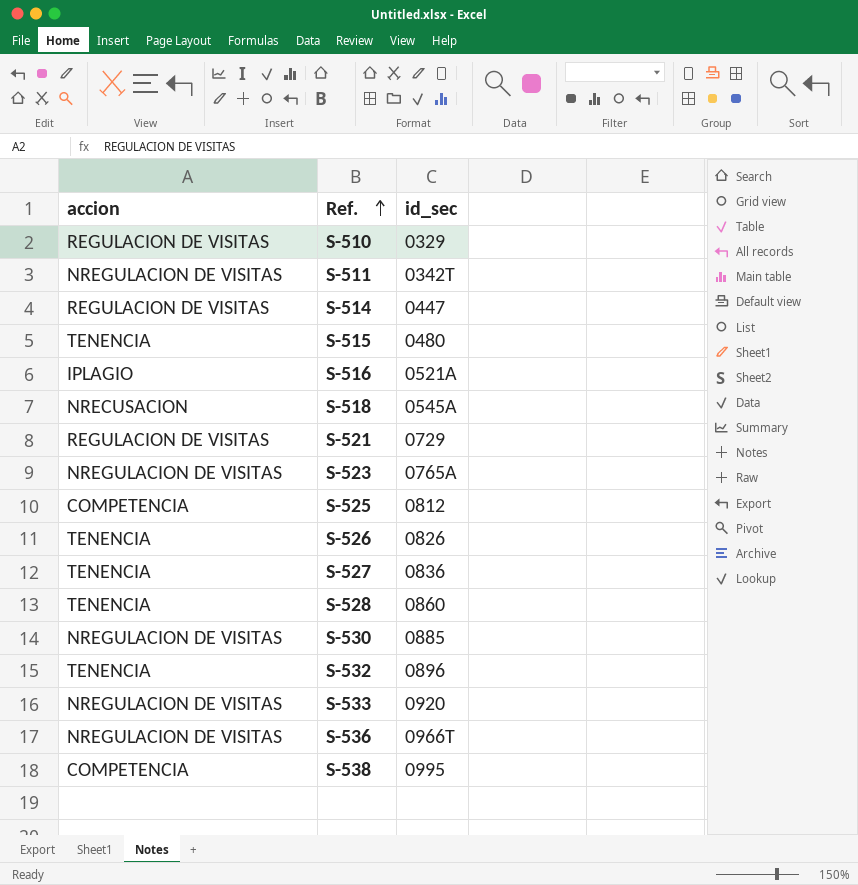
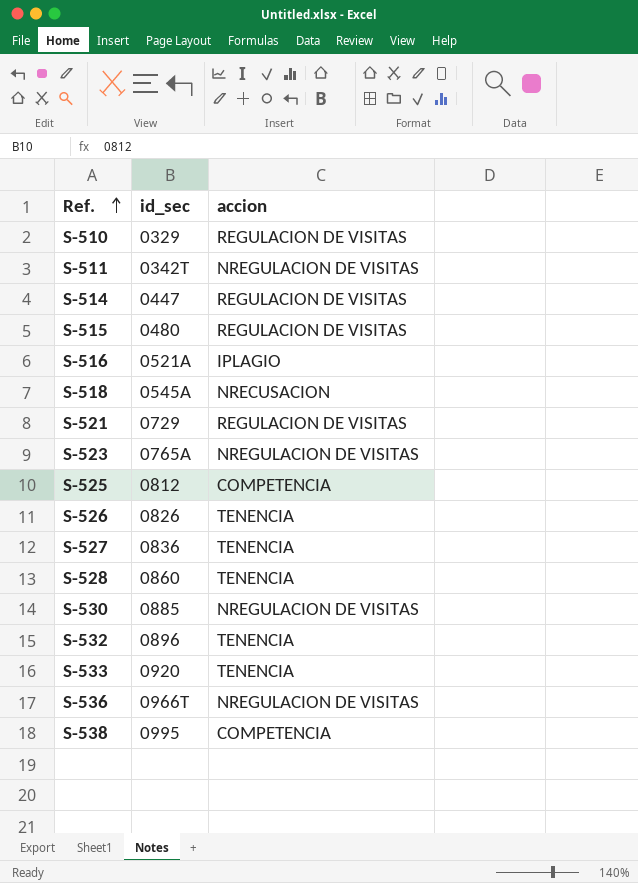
column accion | position: 1 -> 3
S-515 | accion: TENENCIA -> REGULACION DE VISITAS
S-533 | accion: NREGULACION DE VISITAS -> TENENCIA

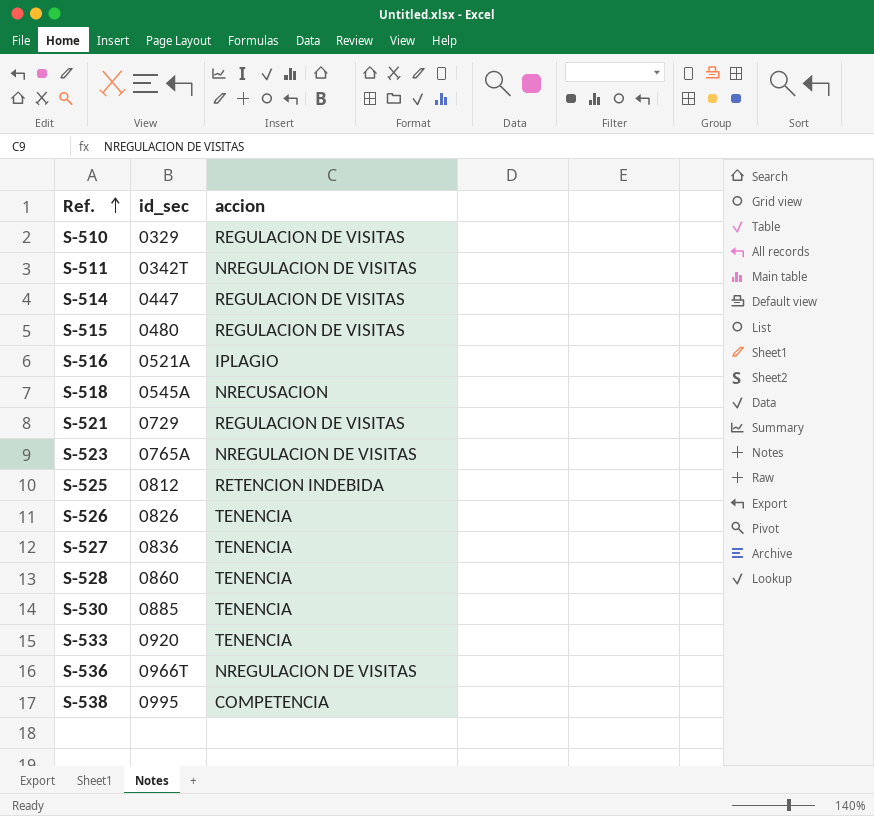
row S-532: 0896 | TENENCIA -> none
S-525 | accion: COMPETENCIA -> RETENCION INDEBIDA
S-530 | accion: NREGULACION DE VISITAS -> TENENCIA

